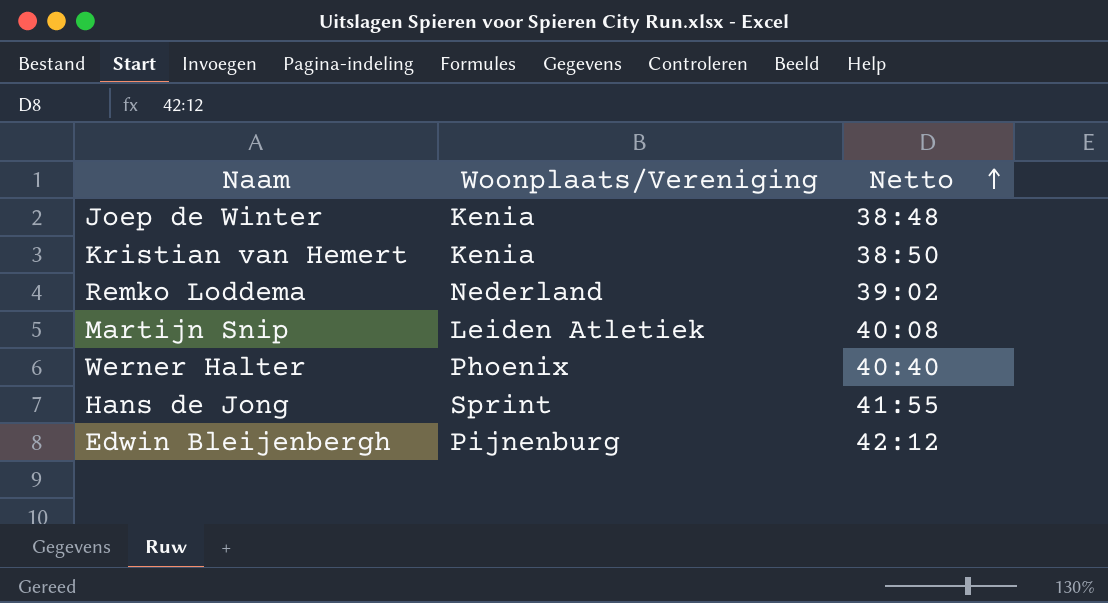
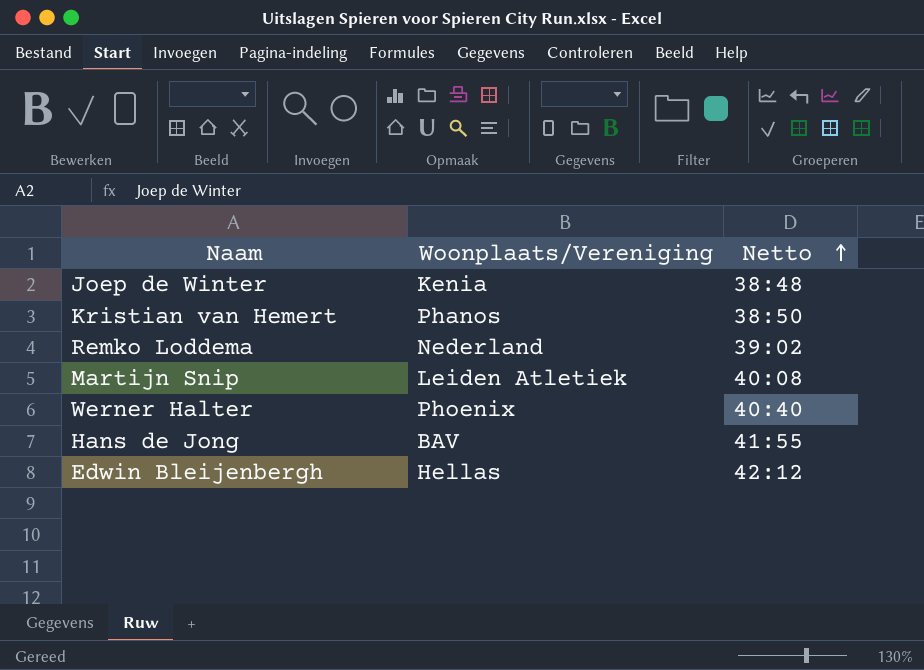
Kristian van Hemert | Woonplaats/Vereniging: Kenia -> Phanos
Hans de Jong | Woonplaats/Vereniging: Sprint -> BAV
Edwin Bleijenbergh | Woonplaats/Vereniging: Pijnenburg -> Hellas

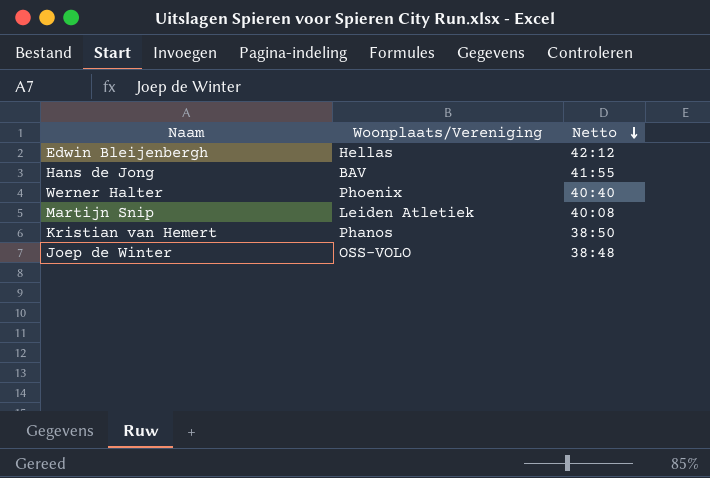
row order: Netto ascending -> Netto descending
row Remko Loddema: Nederland | 39:02 -> none
Joep de Winter | Woonplaats/Vereniging: Kenia -> OSS-VOLO

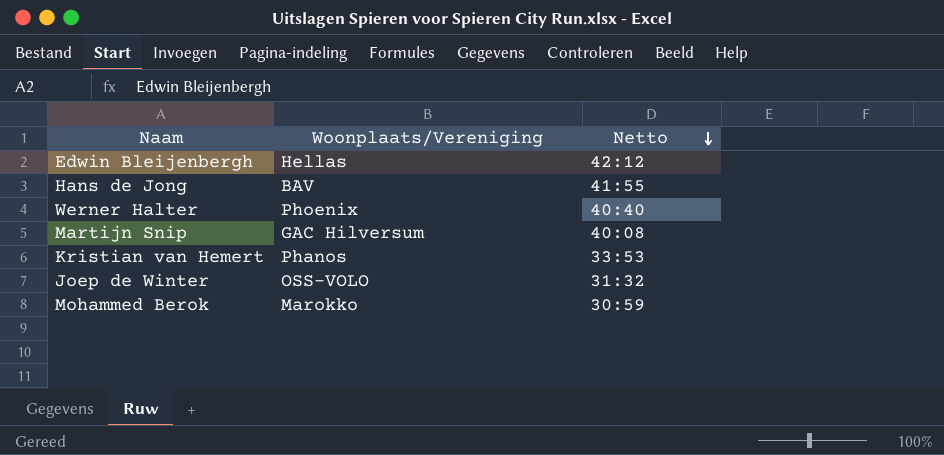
Martijn Snip | Woonplaats/Vereniging: Leiden Atletiek -> GAC Hilversum
Kristian van Hemert | Netto: 38:50 -> 33:53
Joep de Winter | Netto: 38:48 -> 31:32
row Mohammed Berok: none -> Marokko | 30:59

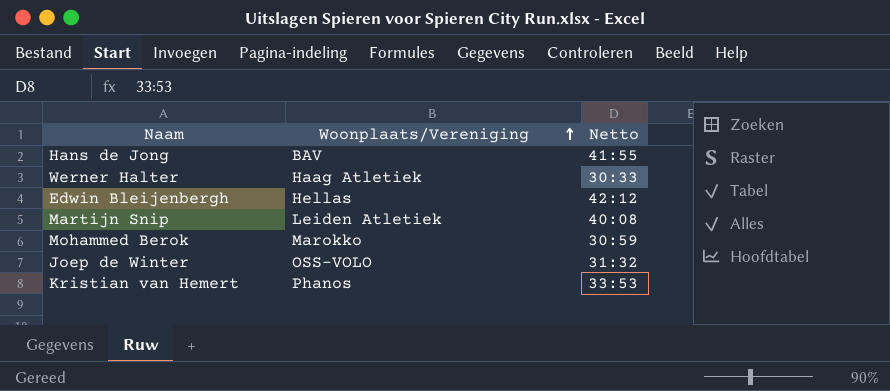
row order: Netto descending -> Woonplaats/Vereniging ascending
Werner Halter | Woonplaats/Vereniging: Phoenix -> Haag Atletiek
Werner Halter | Netto: 40:40 -> 30:33
Martijn Snip | Woonplaats/Vereniging: GAC Hilversum -> Leiden Atletiek

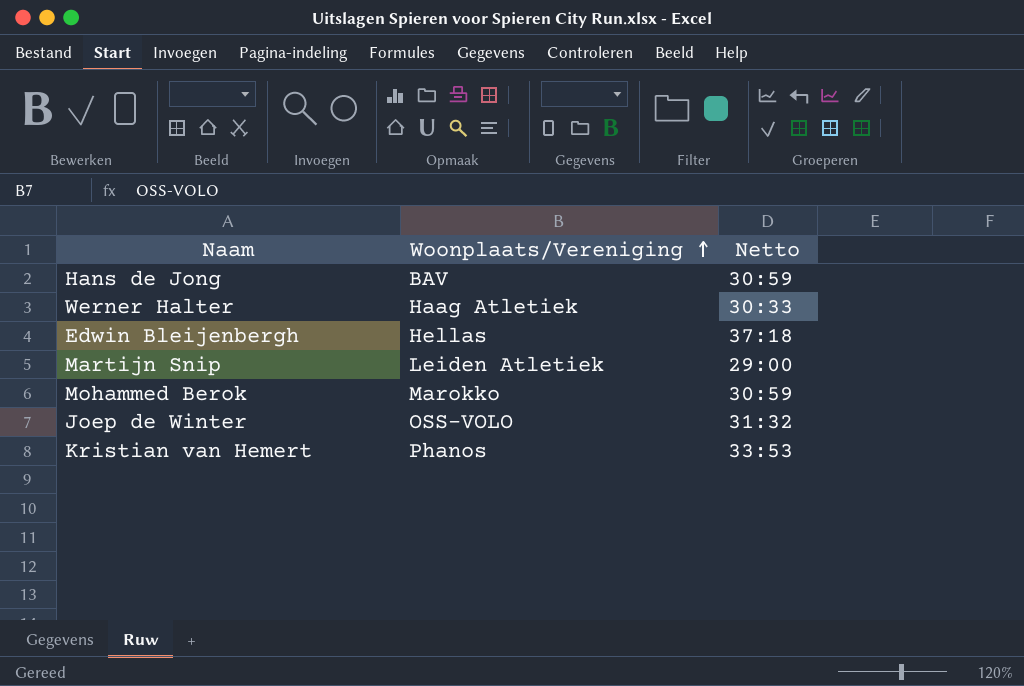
Hans de Jong | Netto: 41:55 -> 30:59
Edwin Bleijenbergh | Netto: 42:12 -> 37:18
Martijn Snip | Netto: 40:08 -> 29:00

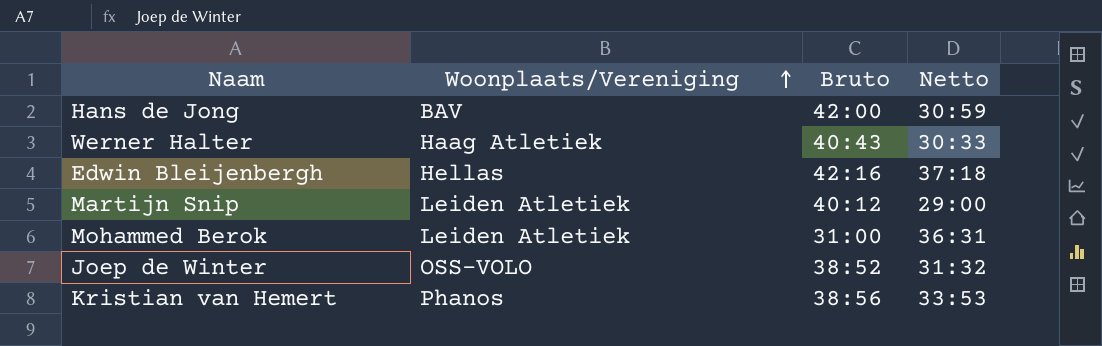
column Bruto | position: none -> 3
Mohammed Berok | Woonplaats/Vereniging: Marokko -> Leiden Atletiek
Mohammed Berok | Netto: 30:59 -> 36:31

